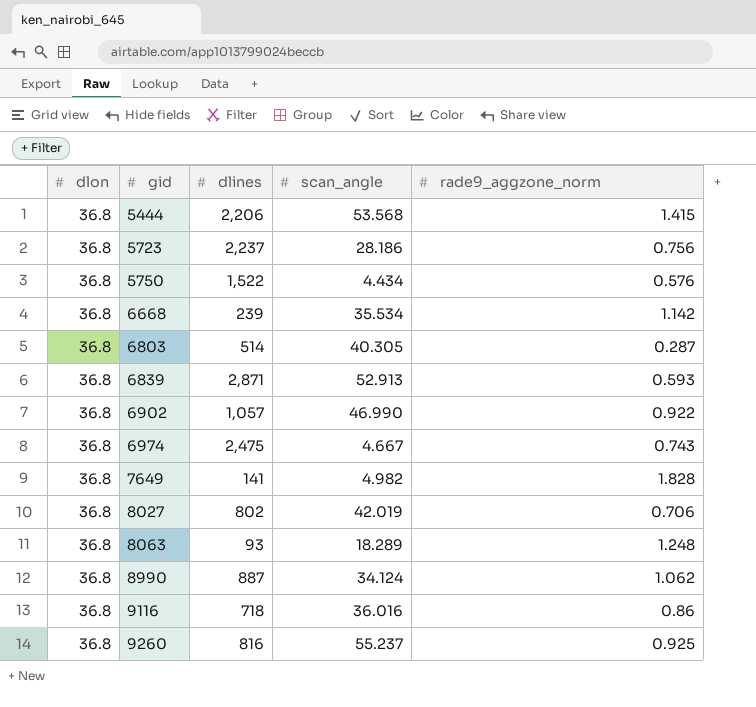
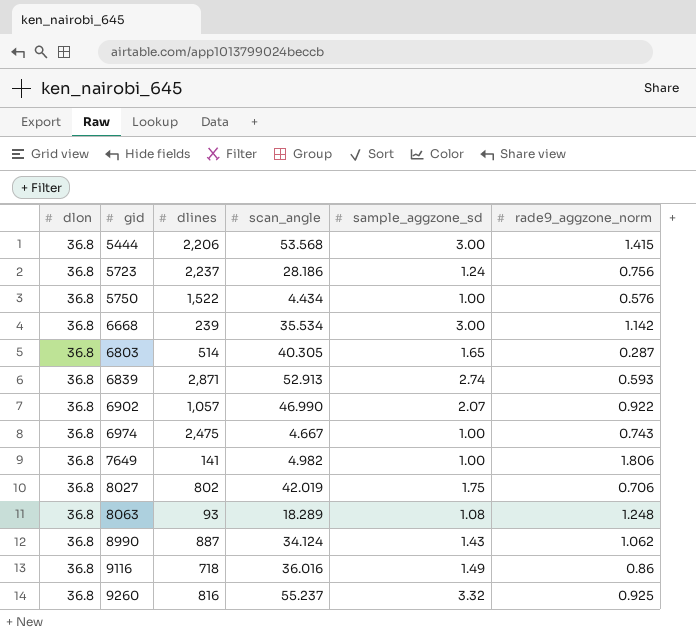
column sample_aggzone_sd | position: none -> 5
7649 | rade9_aggzone_norm: 1.828 -> 1.806

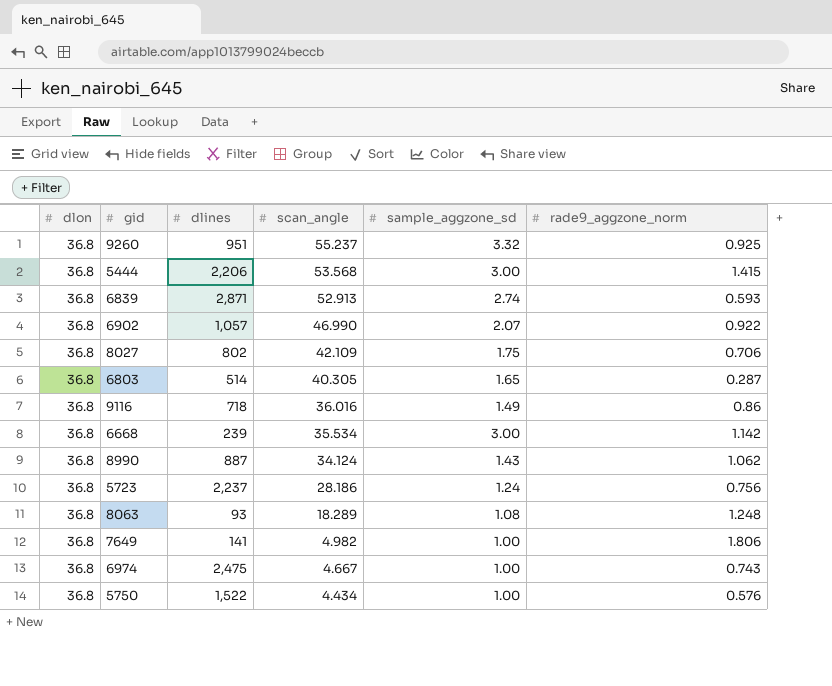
row order: gid ascending -> scan_angle descending
9260 | dlines: 816 -> 951
8027 | scan_angle: 42.019 -> 42.109

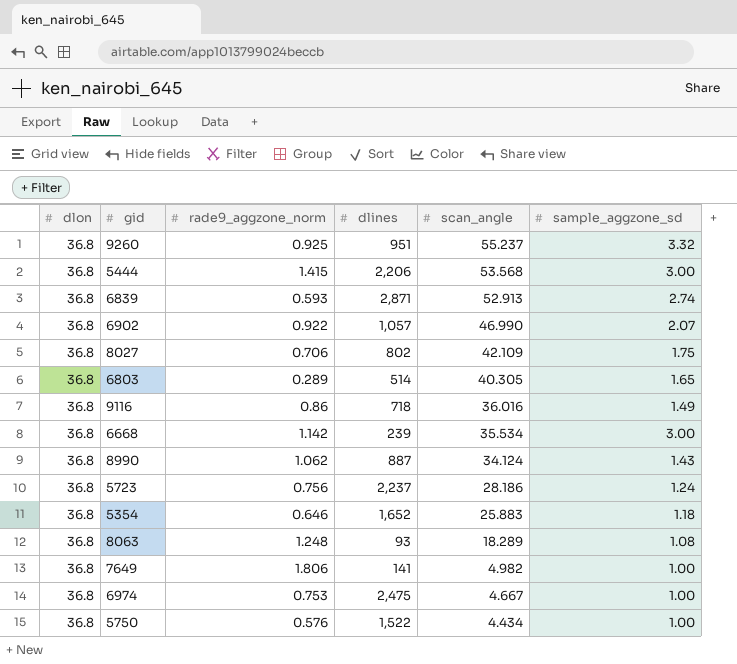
column rade9_aggzone_norm | position: 6 -> 3
6803 | rade9_aggzone_norm: 0.287 -> 0.289
row 5354: none -> 36.8 | 0.646 | 1,652 | 25.883 | 1.18
6974 | rade9_aggzone_norm: 0.743 -> 0.753

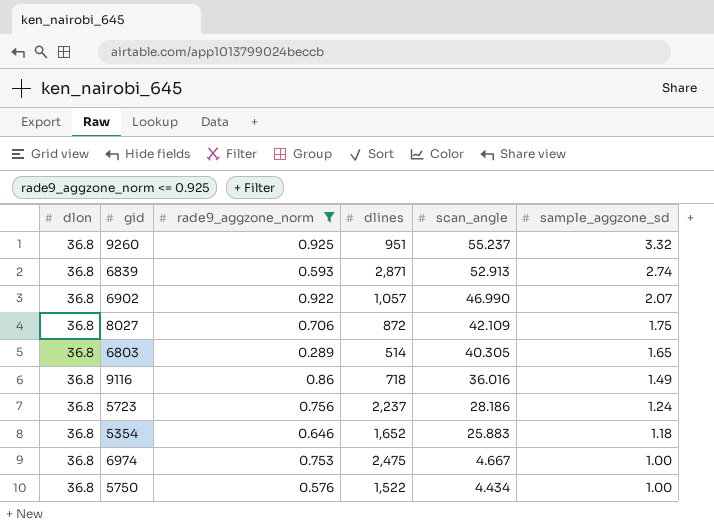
filter: none -> rade9_aggzone_norm <= 0.925
8027 | dlines: 802 -> 872

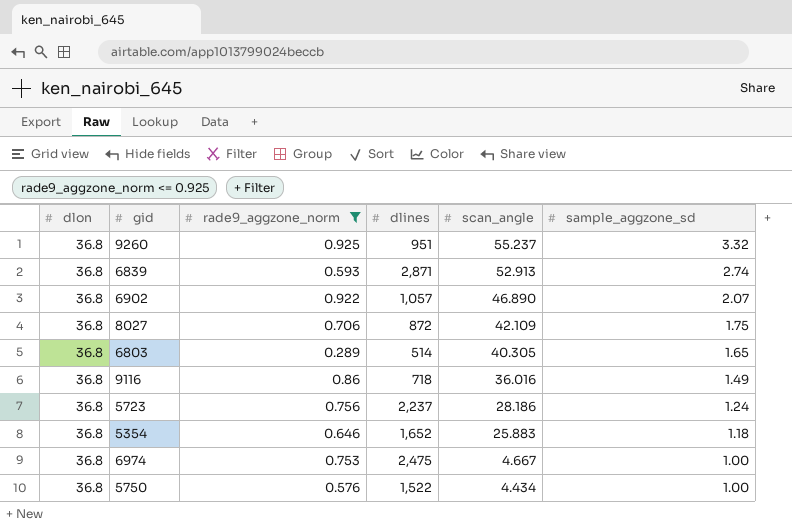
6902 | scan_angle: 46.990 -> 46.890

